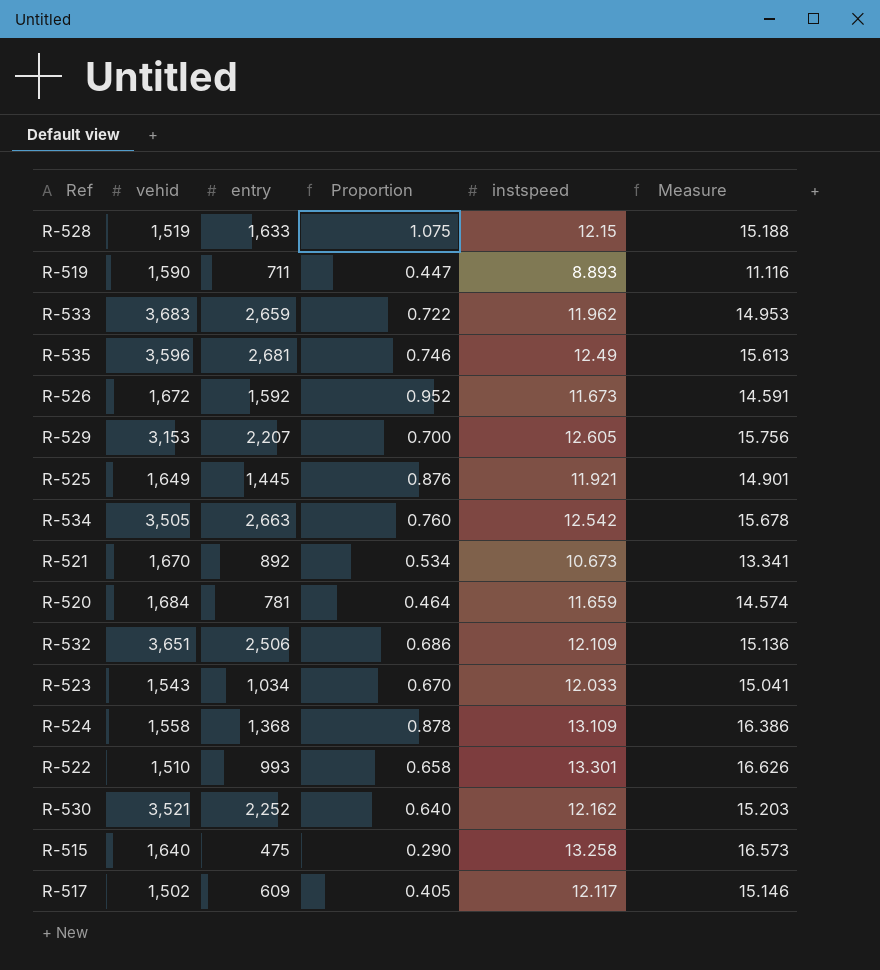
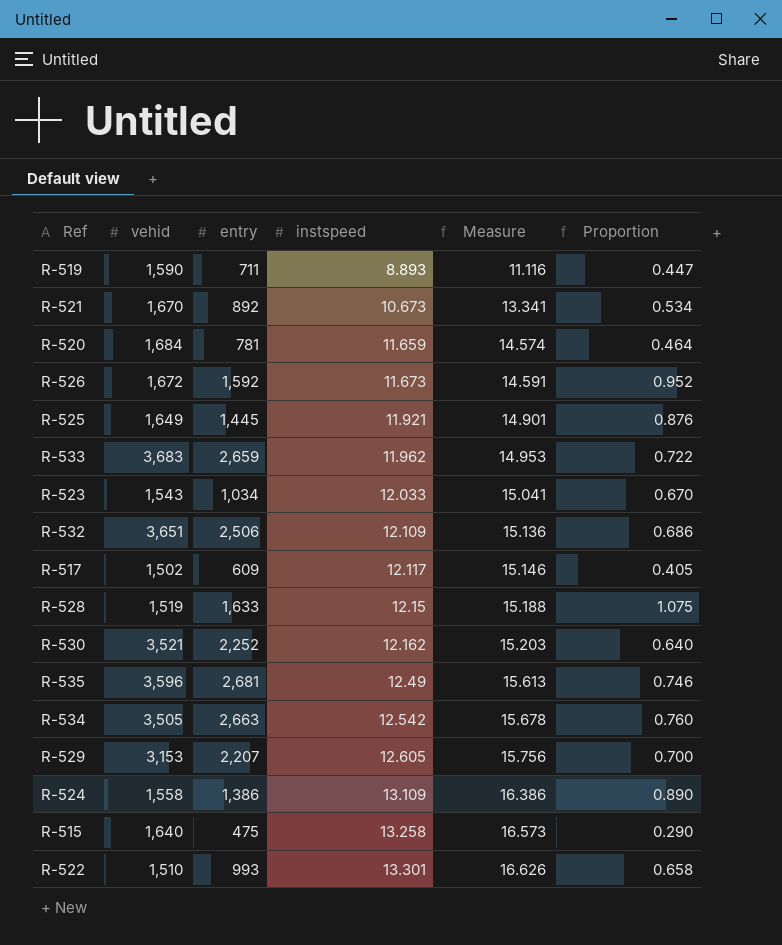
row order: none -> instspeed ascending
column Proportion | position: 4 -> 6
R-524 | entry: 1,368 -> 1,386
R-524 | Proportion: 0.878 -> 0.890

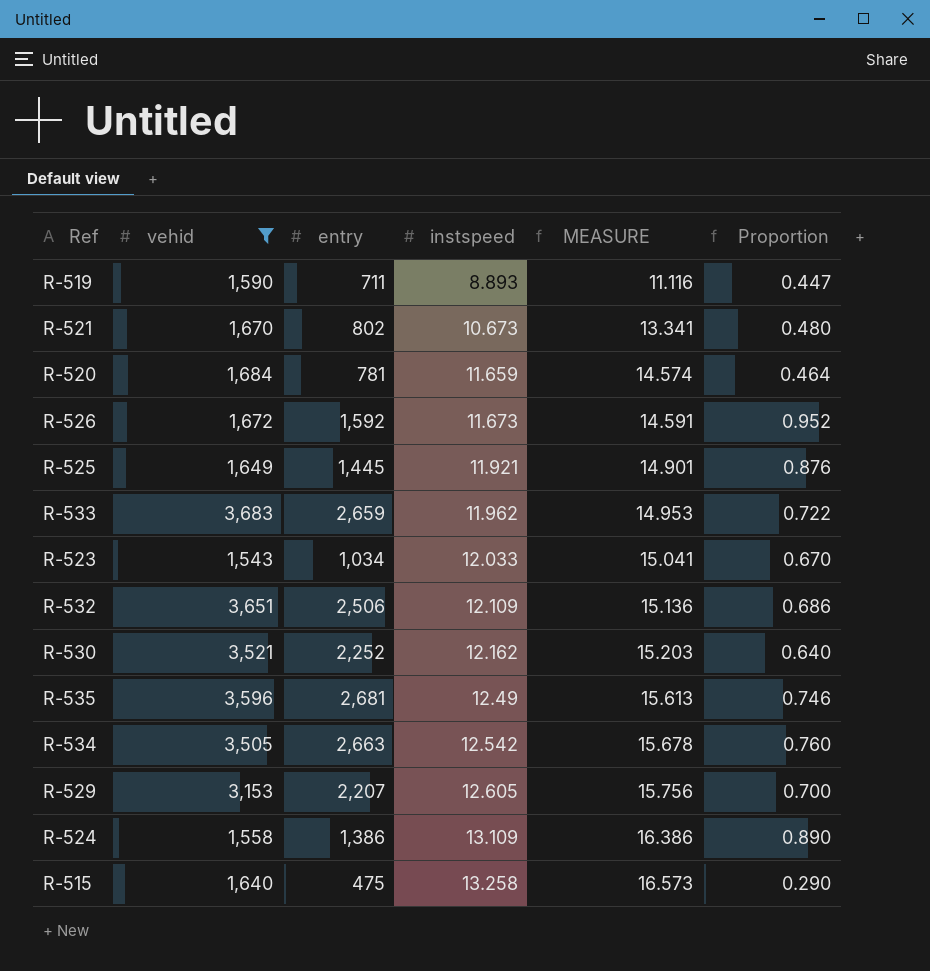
filter: none -> vehid >= 1,543
column name: Measure -> MEASURE
R-521 | entry: 892 -> 802
R-521 | Proportion: 0.534 -> 0.480

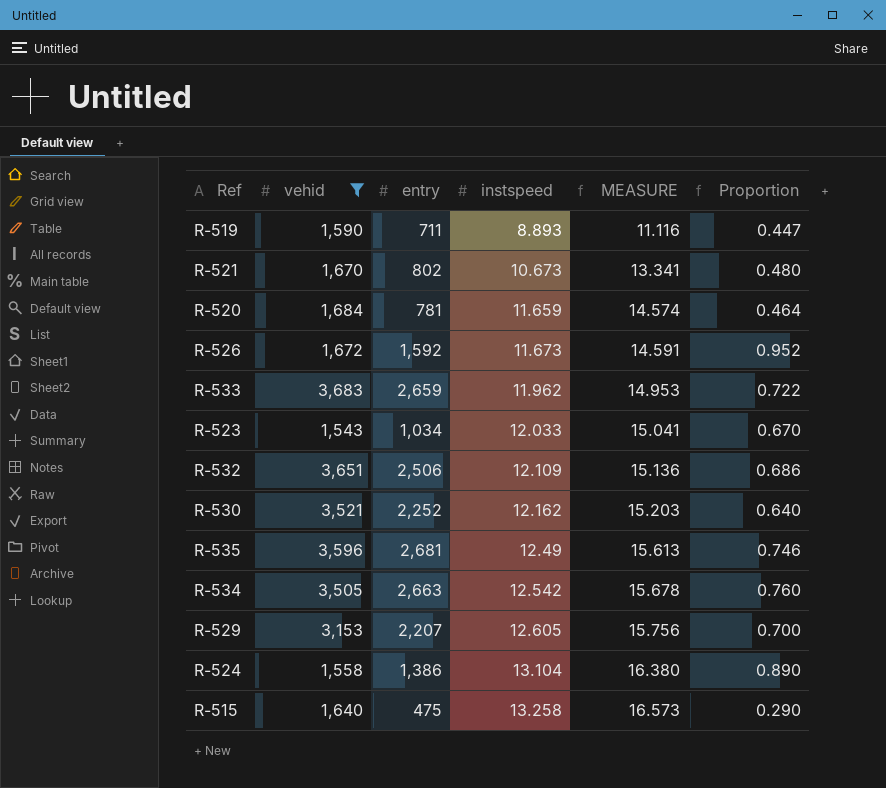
row R-525: 1,649 | 1,445 | 11.921 | 14.901 | 0.876 -> none
R-524 | instspeed: 13.109 -> 13.104
R-524 | MEASURE: 16.386 -> 16.380

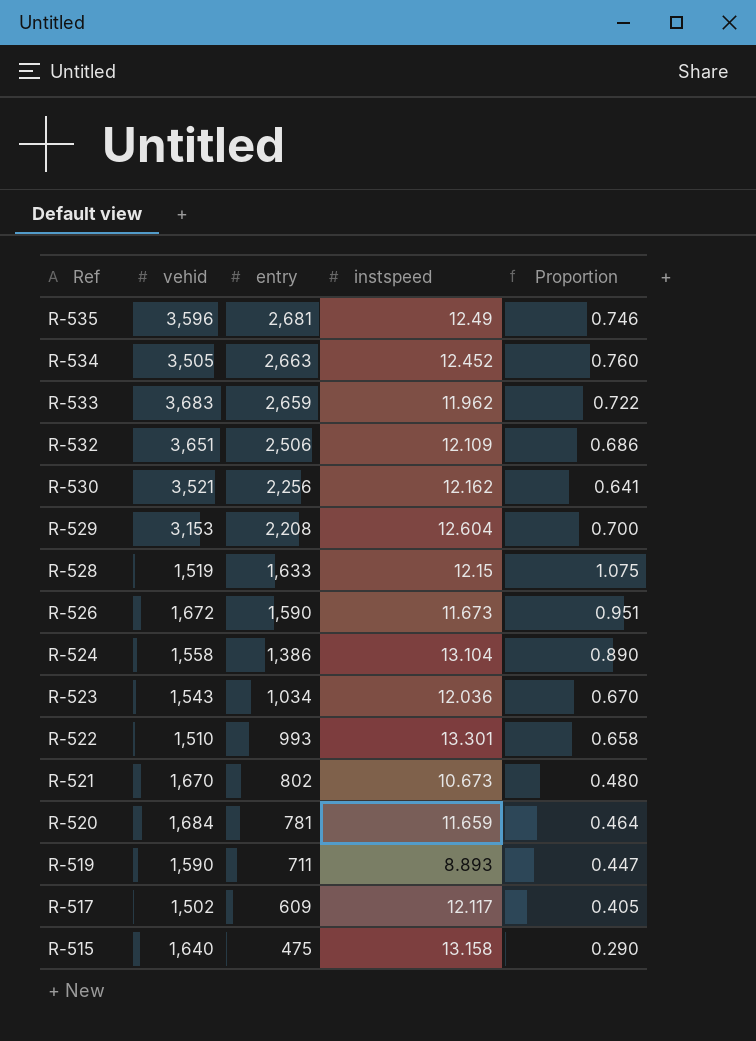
filter: vehid >= 1,543 -> none
row order: instspeed ascending -> Ref descending
column MEASURE | formula: [instspeed] * 1.25 -> none
R-534 | instspeed: 12.542 -> 12.452
R-530 | entry: 2,252 -> 2,256
R-530 | Proportion: 0.640 -> 0.641
R-529 | entry: 2,207 -> 2,208
R-529 | instspeed: 12.605 -> 12.604
R-526 | entry: 1,592 -> 1,590
R-526 | Proportion: 0.952 -> 0.951
R-523 | instspeed: 12.033 -> 12.036
R-515 | instspeed: 13.258 -> 13.158

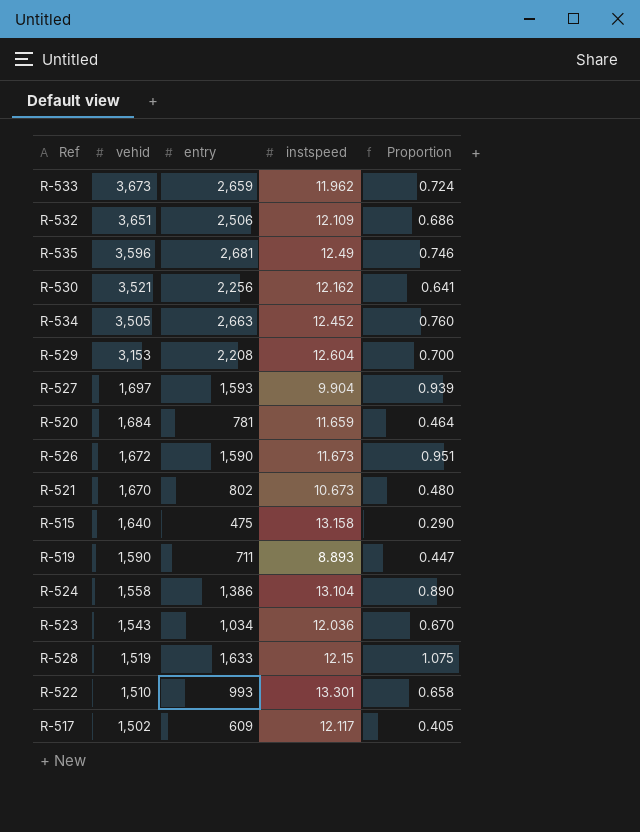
row order: Ref descending -> vehid descending
R-533 | vehid: 3,683 -> 3,673
R-533 | Proportion: 0.722 -> 0.724
row R-527: none -> 1,697 | 1,593 | 9.904 | 0.939

